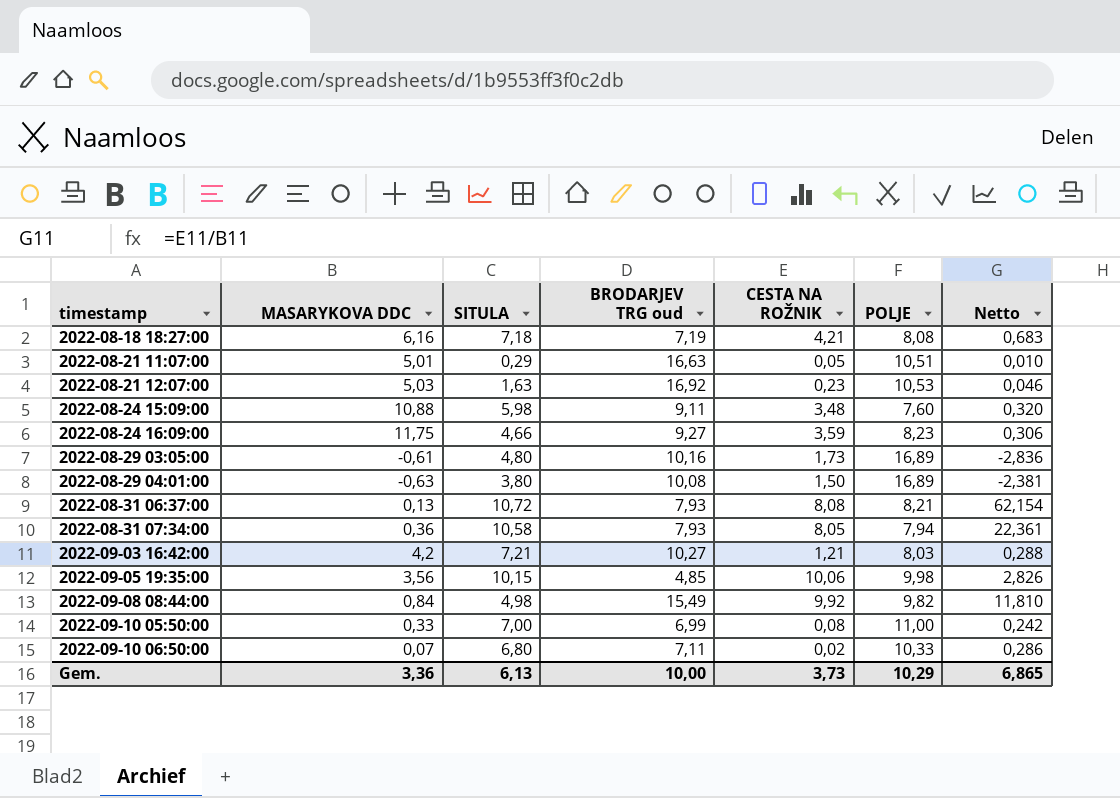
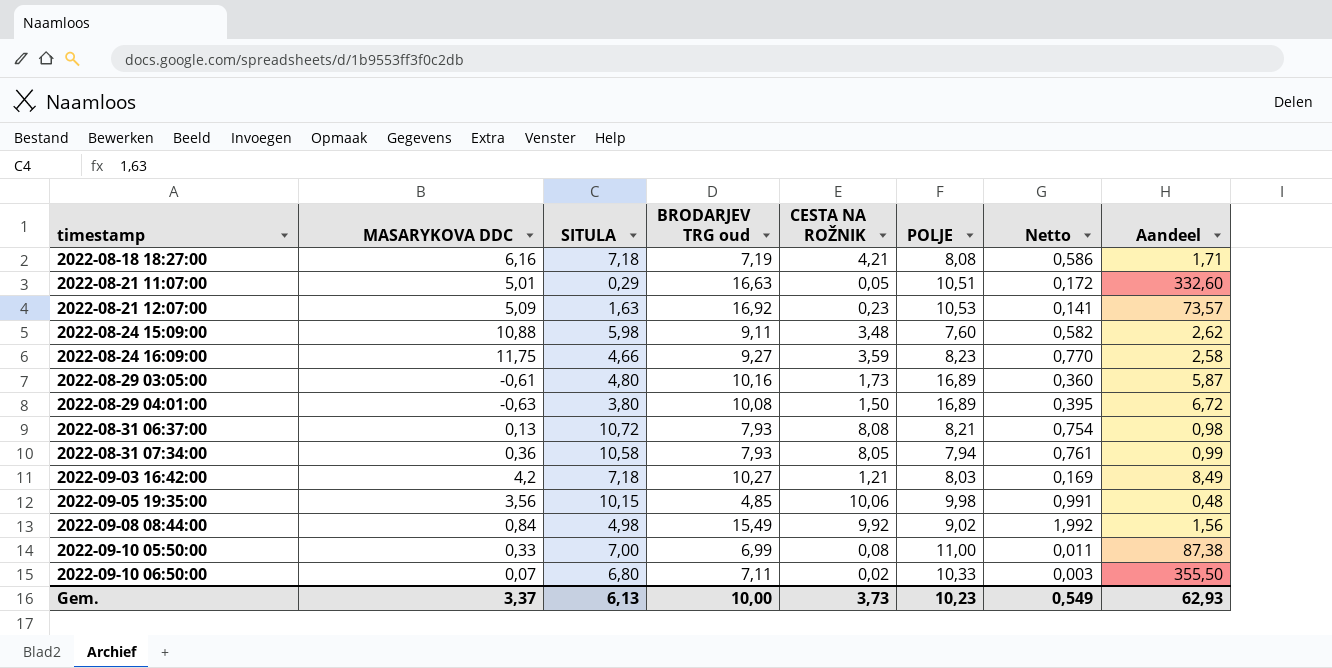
column Netto | formula: [CESTA NA ROŽNIK] / [MASARYKOVA DDC] -> [CESTA NA ROŽNIK] / [SITULA]
column Aandeel | formula: none -> [BRODARJEV TRG oud] / [CESTA NA ROŽNIK]
2022-08-21 12:07:00 | MASARYKOVA DDC: 5,03 -> 5,09
2022-09-03 16:42:00 | SITULA: 7,21 -> 7,18
2022-09-08 08:44:00 | POLJE: 9,82 -> 9,02
Gem. | MASARYKOVA DDC: 3,36 -> 3,37
Gem. | POLJE: 10,29 -> 10,23
Gem. | Netto: 6,865 -> 0,549

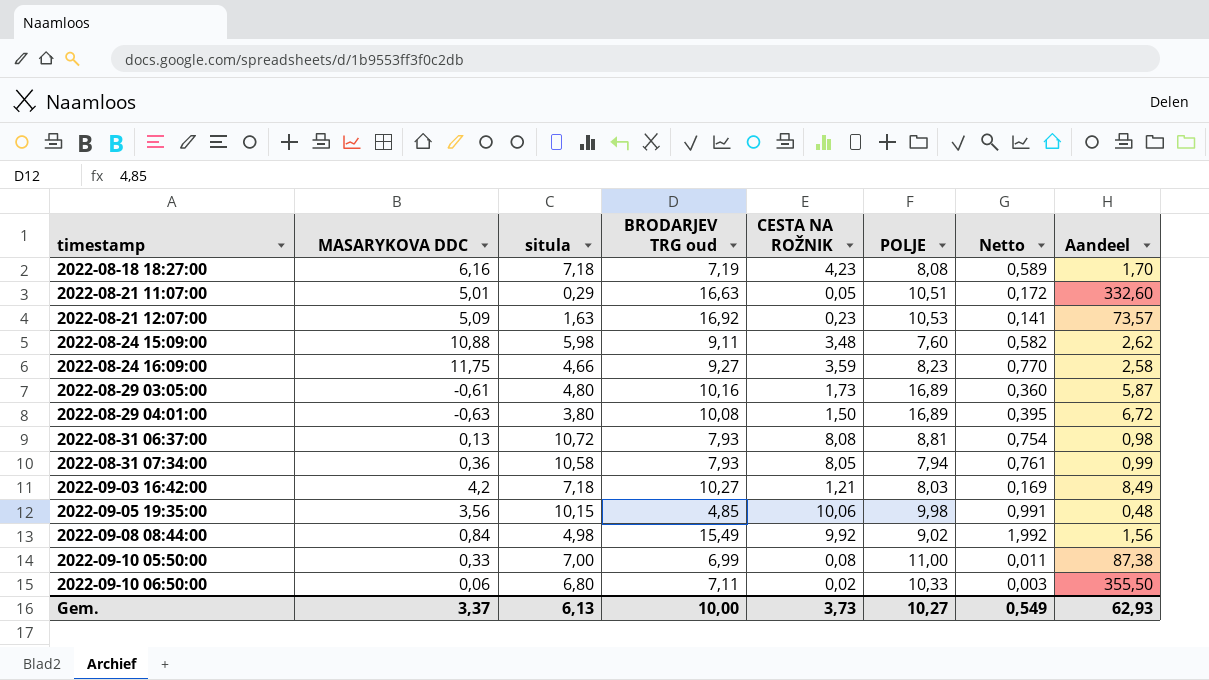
column name: SITULA -> situla
2022-08-18 18:27:00 | CESTA NA ROŽNIK: 4,21 -> 4,23
2022-08-18 18:27:00 | Netto: 0,586 -> 0,589
2022-08-18 18:27:00 | Aandeel: 1,71 -> 1,70
2022-08-31 06:37:00 | POLJE: 8,21 -> 8,81
2022-09-10 06:50:00 | MASARYKOVA DDC: 0,07 -> 0,06
Gem. | POLJE: 10,23 -> 10,27

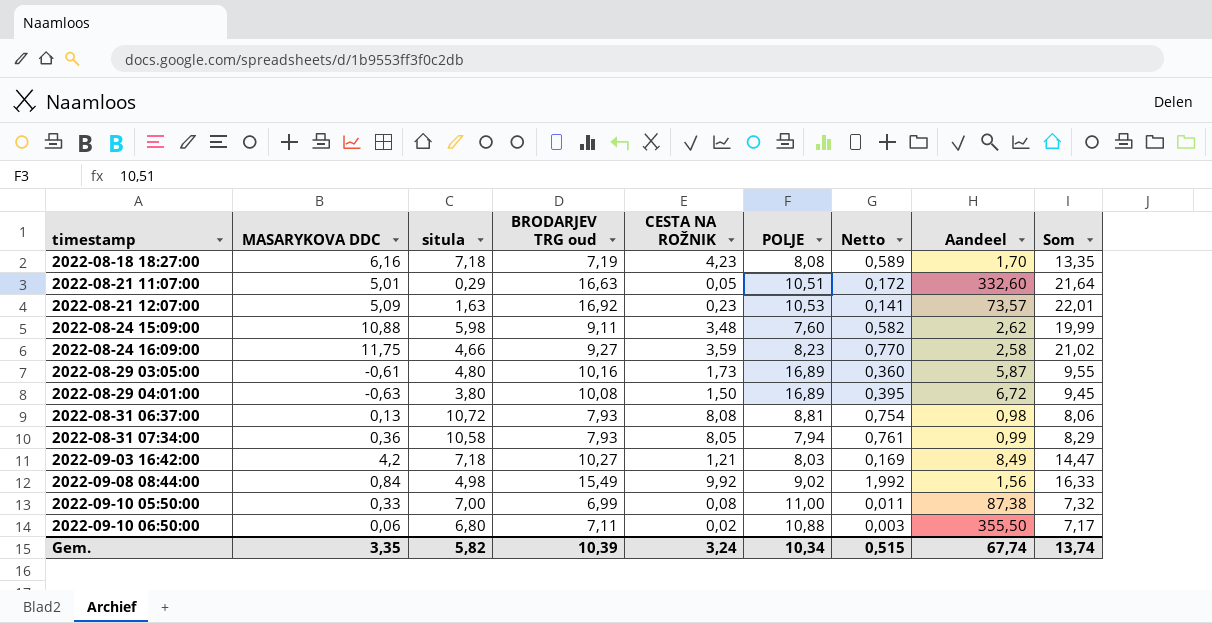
column Som | formula: none -> [MASARYKOVA DDC] + [BRODARJEV TRG oud]
row 2022-09-05 19:35:00: 3,56 | 10,15 | 4,85 | 10,06 | 9,98 | 0,991 | 0,48 -> none
2022-09-10 06:50:00 | POLJE: 10,33 -> 10,88
Gem. | MASARYKOVA DDC: 3,37 -> 3,35
Gem. | situla: 6,13 -> 5,82
Gem. | BRODARJEV TRG oud: 10,00 -> 10,39
Gem. | CESTA NA ROŽNIK: 3,73 -> 3,24
Gem. | POLJE: 10,27 -> 10,34
Gem. | Netto: 0,549 -> 0,515
Gem. | Aandeel: 62,93 -> 67,74

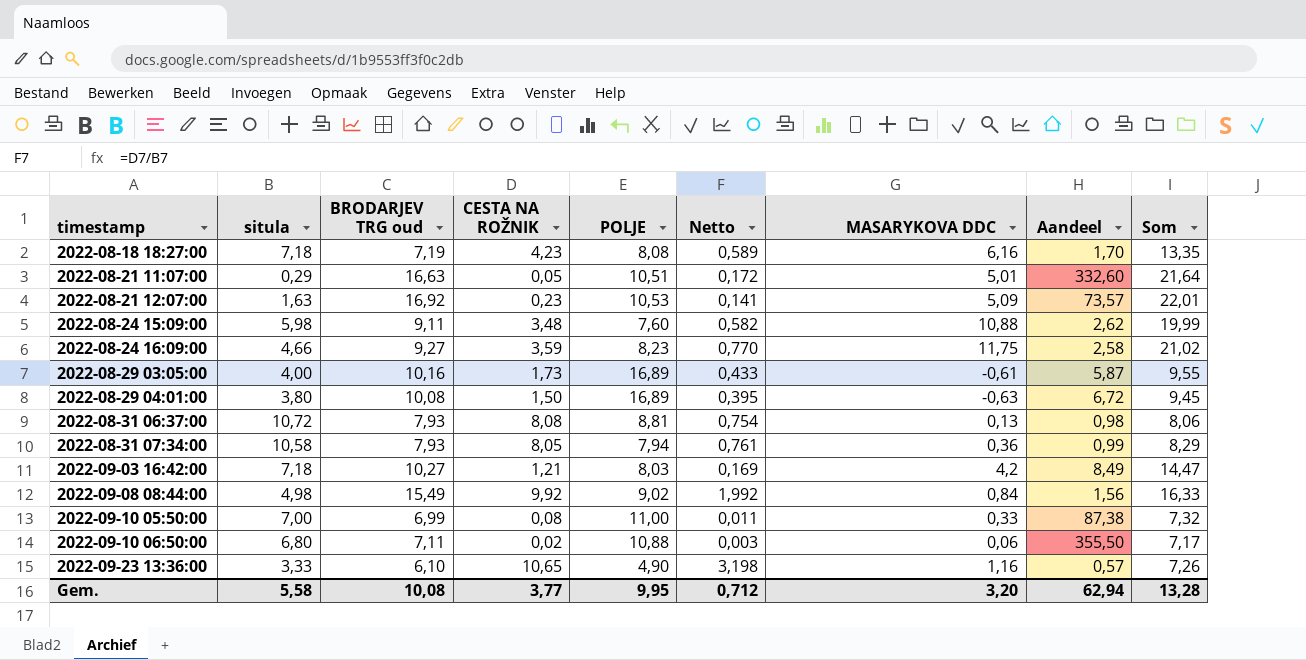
column MASARYKOVA DDC | position: 2 -> 7
2022-08-29 03:05:00 | situla: 4,80 -> 4,00
2022-08-29 03:05:00 | Netto: 0,360 -> 0,433
row 2022-09-23 13:36:00: none -> 3,33 | 6,10 | 10,65 | 4,90 | 3,198 | 1,16 | 0,57 | 7,26
Gem. | situla: 5,82 -> 5,58
Gem. | BRODARJEV TRG oud: 10,39 -> 10,08
Gem. | CESTA NA ROŽNIK: 3,24 -> 3,77
Gem. | POLJE: 10,34 -> 9,95
Gem. | Netto: 0,515 -> 0,712
Gem. | MASARYKOVA DDC: 3,35 -> 3,20
Gem. | Aandeel: 67,74 -> 62,94
Gem. | Som: 13,74 -> 13,28

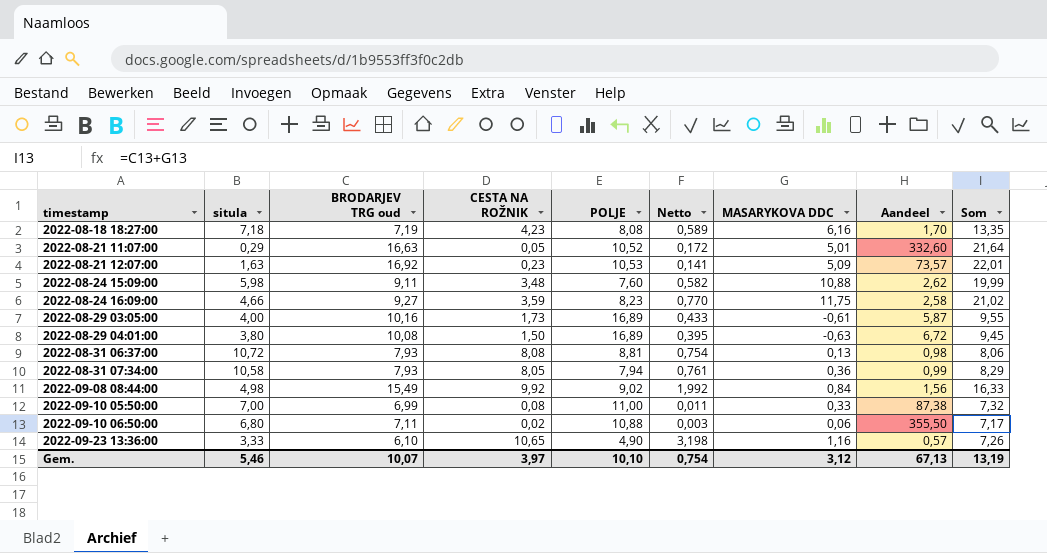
row 2022-09-03 16:42:00: 7,18 | 10,27 | 1,21 | 8,03 | 0,169 | 4,2 | 8,49 | 14,47 -> none
2022-08-21 11:07:00 | POLJE: 10,51 -> 10,52
Gem. | situla: 5,58 -> 5,46
Gem. | BRODARJEV TRG oud: 10,08 -> 10,07
Gem. | CESTA NA ROŽNIK: 3,77 -> 3,97
Gem. | POLJE: 9,95 -> 10,10
Gem. | Netto: 0,712 -> 0,754
Gem. | MASARYKOVA DDC: 3,20 -> 3,12
Gem. | Aandeel: 62,94 -> 67,13
Gem. | Som: 13,28 -> 13,19

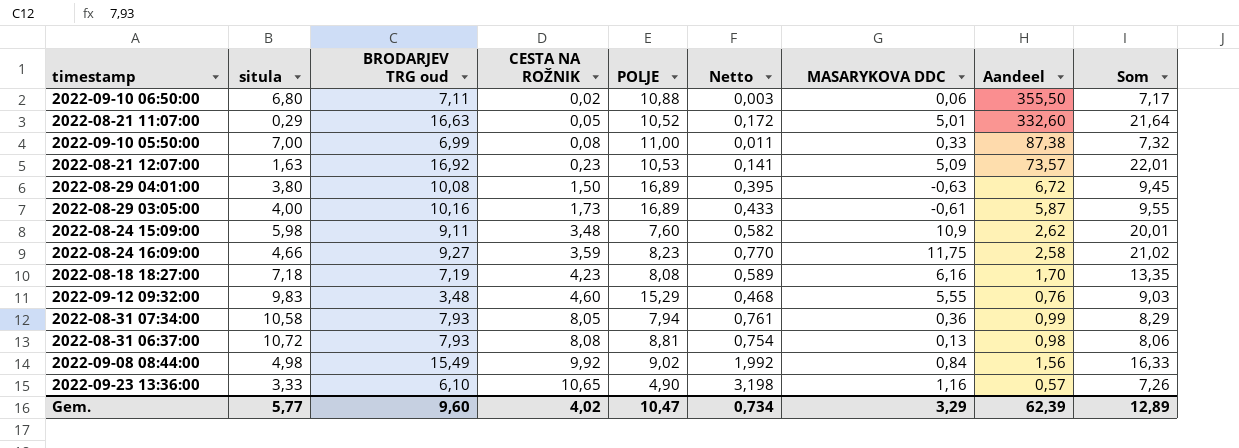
row order: timestamp ascending -> CESTA NA ROŽNIK ascending
2022-08-24 15:09:00 | MASARYKOVA DDC: 10,88 -> 10,9
2022-08-24 15:09:00 | Som: 19,99 -> 20,01
row 2022-09-12 09:32:00: none -> 9,83 | 3,48 | 4,60 | 15,29 | 0,468 | 5,55 | 0,76 | 9,03
Gem. | situla: 5,46 -> 5,77
Gem. | BRODARJEV TRG oud: 10,07 -> 9,60
Gem. | CESTA NA ROŽNIK: 3,97 -> 4,02
Gem. | POLJE: 10,10 -> 10,47
Gem. | Netto: 0,754 -> 0,734
Gem. | MASARYKOVA DDC: 3,12 -> 3,29
Gem. | Aandeel: 67,13 -> 62,39
Gem. | Som: 13,19 -> 12,89

